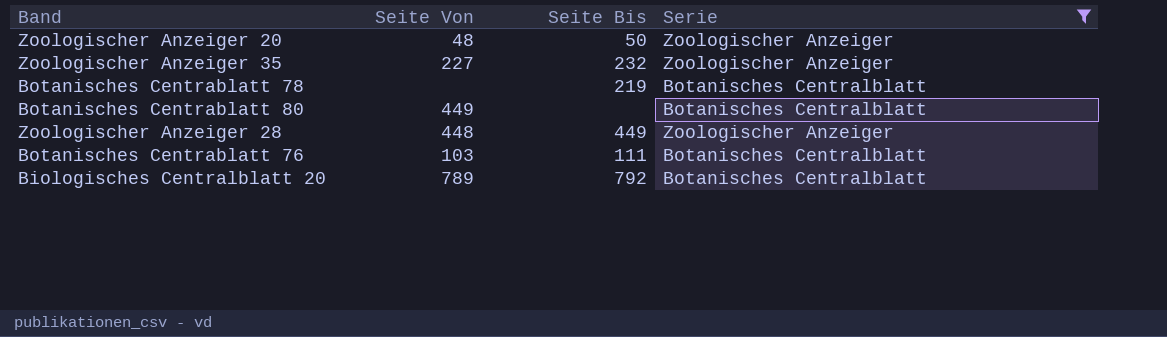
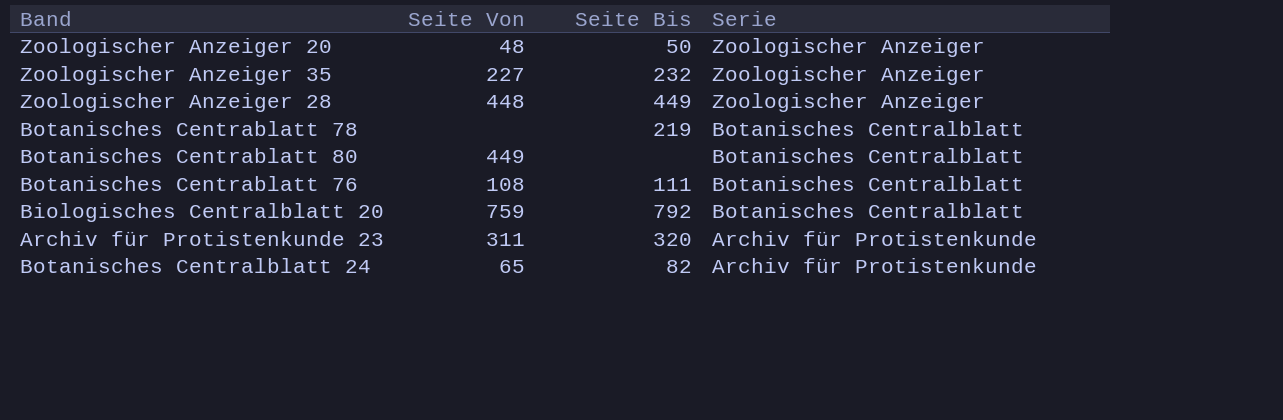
filter: Serie != Archiv für Protistenkunde -> none
row order: none -> Serie descending
Botanisches Centrablatt 76 | Seite Von: 103 -> 108
Biologisches Centralblatt 20 | Seite Von: 789 -> 759

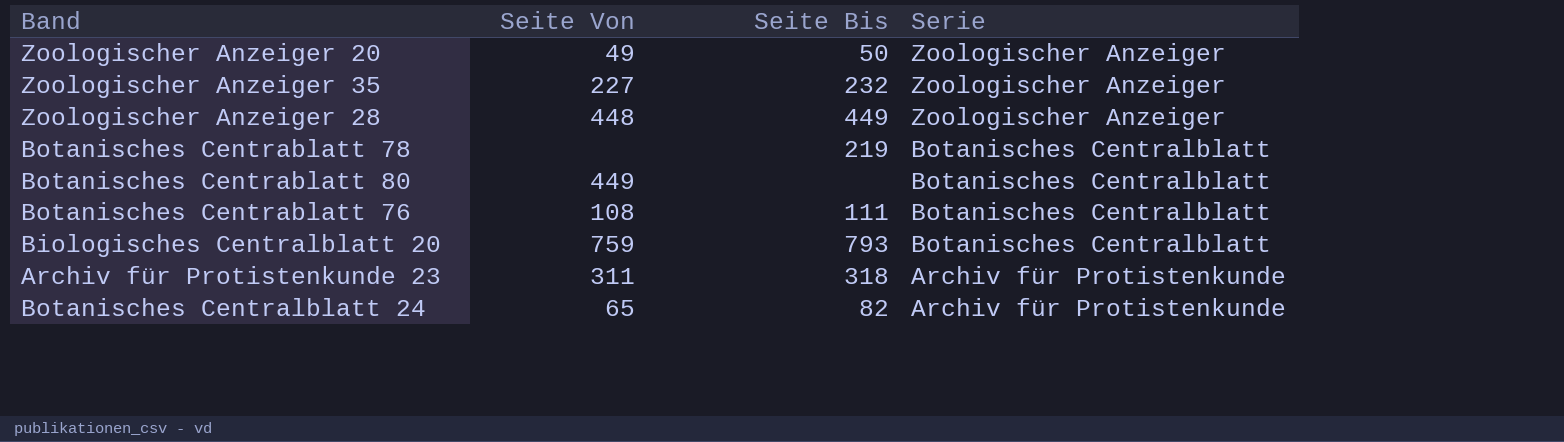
Zoologischer Anzeiger 20 | Seite Von: 48 -> 49
Biologisches Centralblatt 20 | Seite Bis: 792 -> 793
Archiv für Protistenkunde 23 | Seite Bis: 320 -> 318

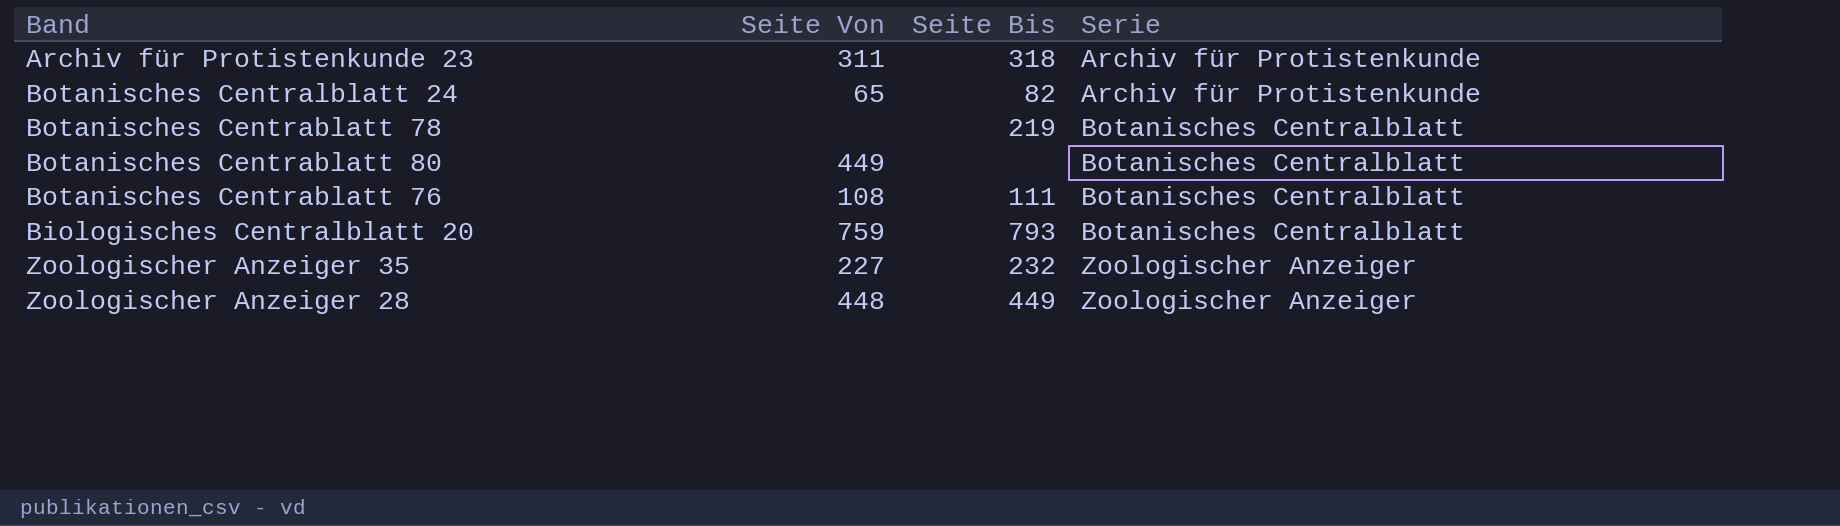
row order: Serie descending -> Serie ascending
row Zoologischer Anzeiger 20: 49 | 50 | Zoologischer Anzeiger -> none

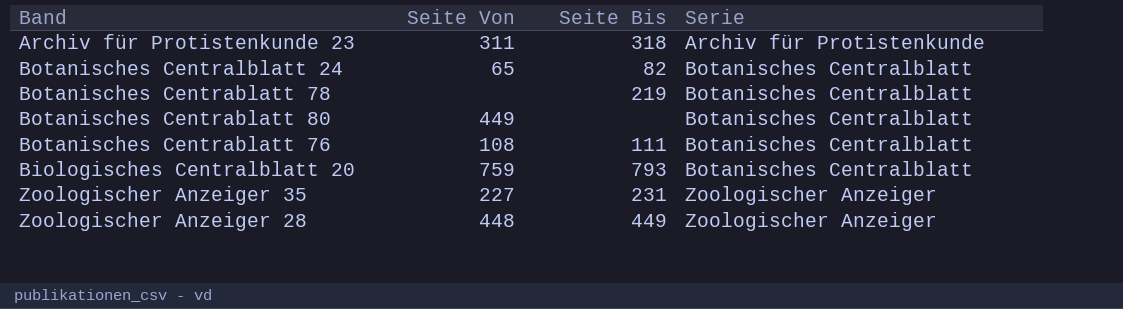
Botanisches Centralblatt 24 | Serie: Archiv für Protistenkunde -> Botanisches Centralblatt
Zoologischer Anzeiger 35 | Seite Bis: 232 -> 231

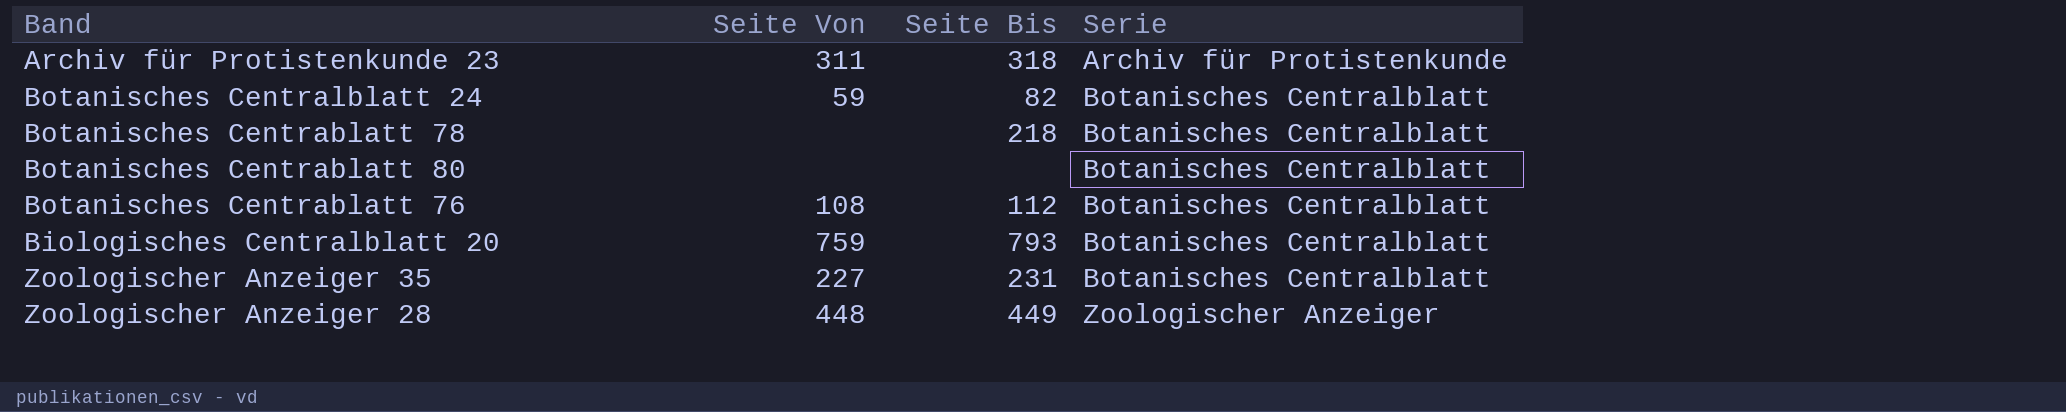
Botanisches Centralblatt 24 | Seite Von: 65 -> 59
Botanisches Centrablatt 78 | Seite Bis: 219 -> 218
Botanisches Centrablatt 80 | Seite Von: 449 -> none
Botanisches Centrablatt 76 | Seite Bis: 111 -> 112
Zoologischer Anzeiger 35 | Serie: Zoologischer Anzeiger -> Botanisches Centralblatt

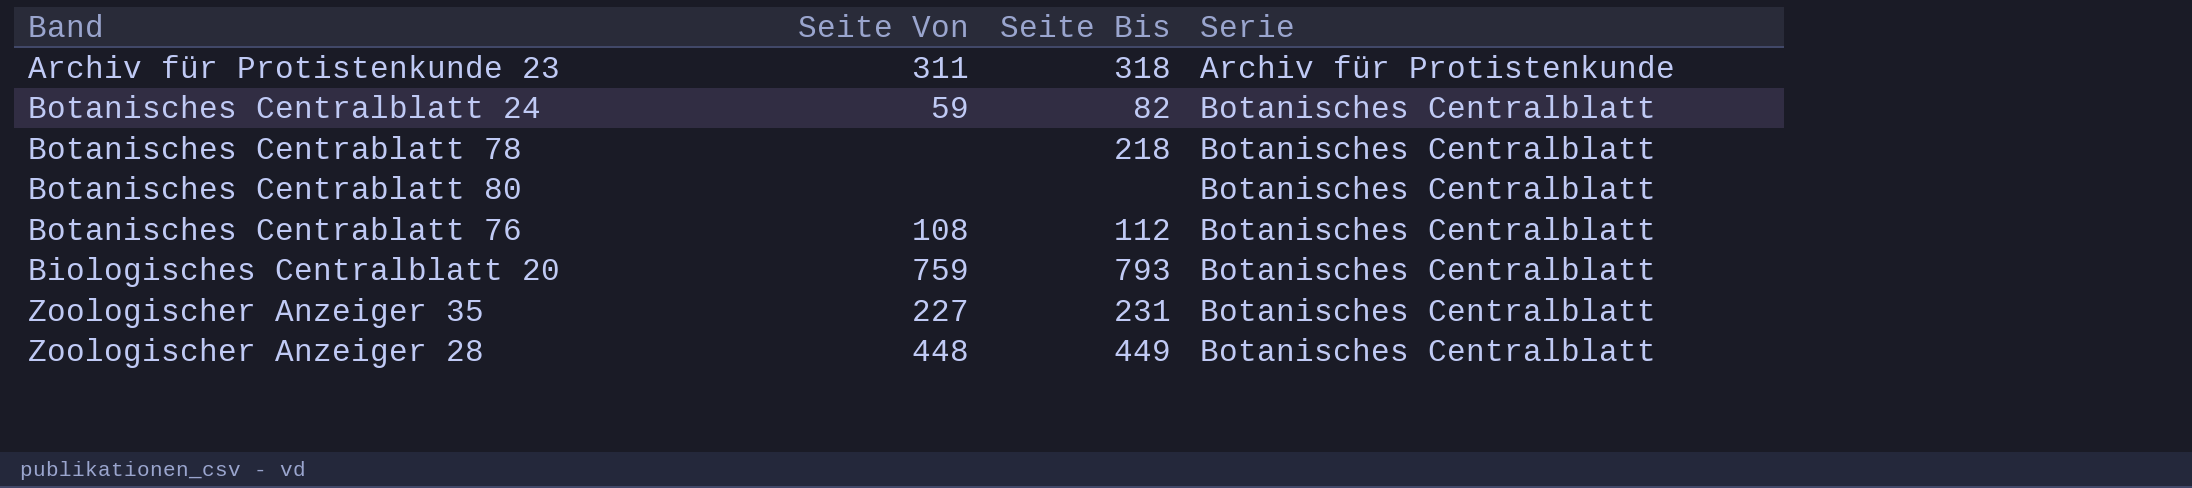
Zoologischer Anzeiger 28 | Serie: Zoologischer Anzeiger -> Botanisches Centralblatt

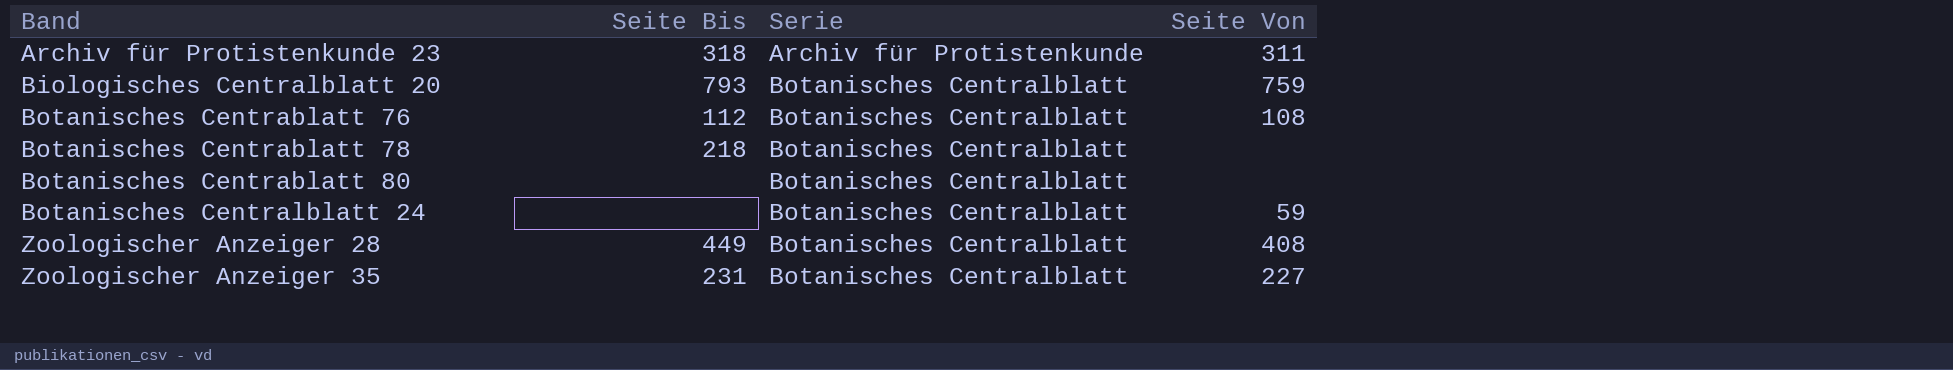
row order: Serie ascending -> Band ascending
column Seite Von | position: 2 -> 4
Botanisches Centralblatt 24 | Seite Bis: 82 -> none
Zoologischer Anzeiger 28 | Seite Von: 448 -> 408

